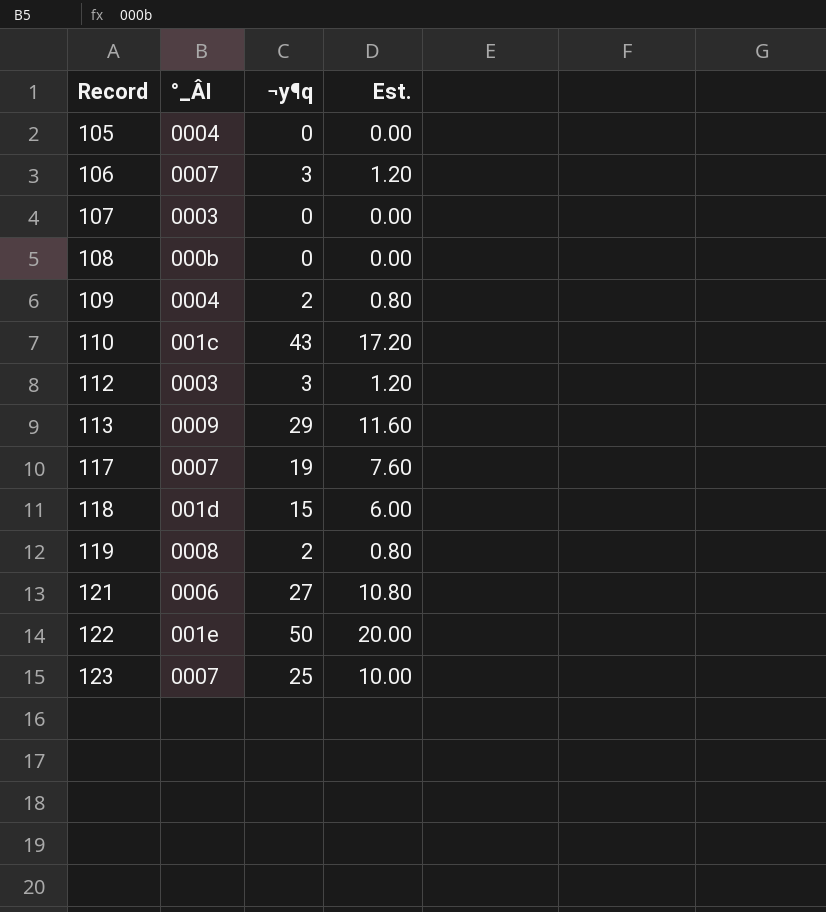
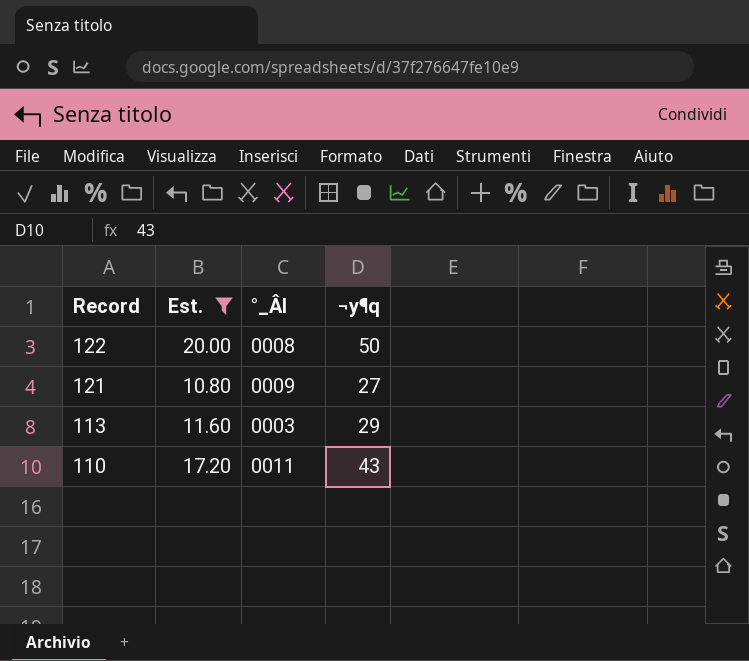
filter: none -> Est. >= 10.80
row order: Record ascending -> Record descending
column Est. | position: 4 -> 2
122 | °_ÂI: 001e -> 0008
121 | °_ÂI: 0006 -> 0009
113 | °_ÂI: 0009 -> 0003
110 | °_ÂI: 001c -> 0011

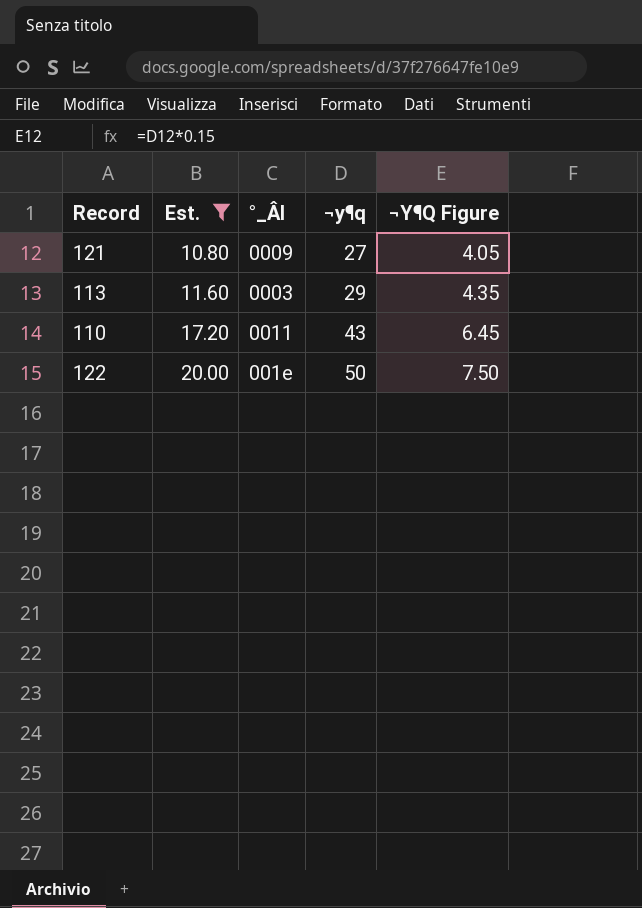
row order: Record descending -> Est. ascending
column ¬Y¶Q Figure | formula: none -> [¬y¶q] * 0.15
122 | °_ÂI: 0008 -> 001e

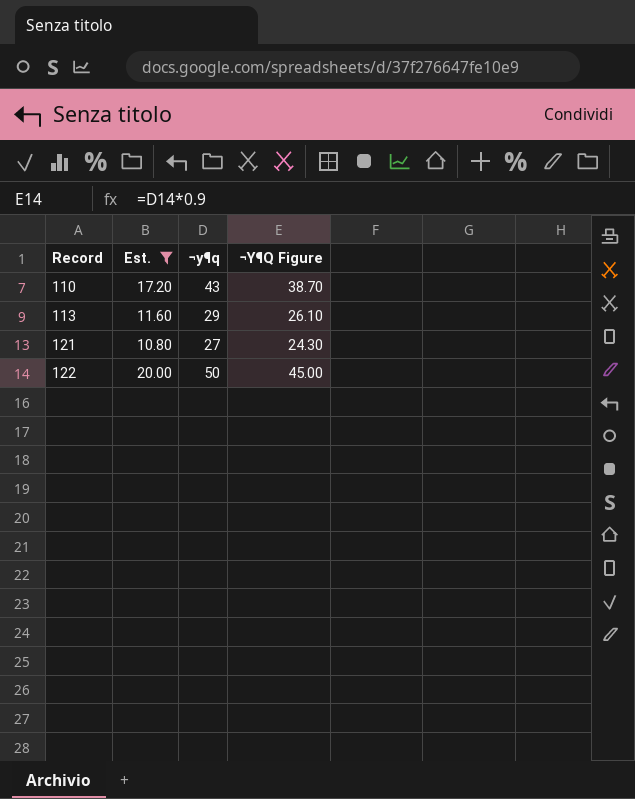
row order: Est. ascending -> Record ascending
column °_ÂI | position: 3 -> none
column ¬Y¶Q Figure | formula: [¬y¶q] * 0.15 -> [¬y¶q] * 0.9

